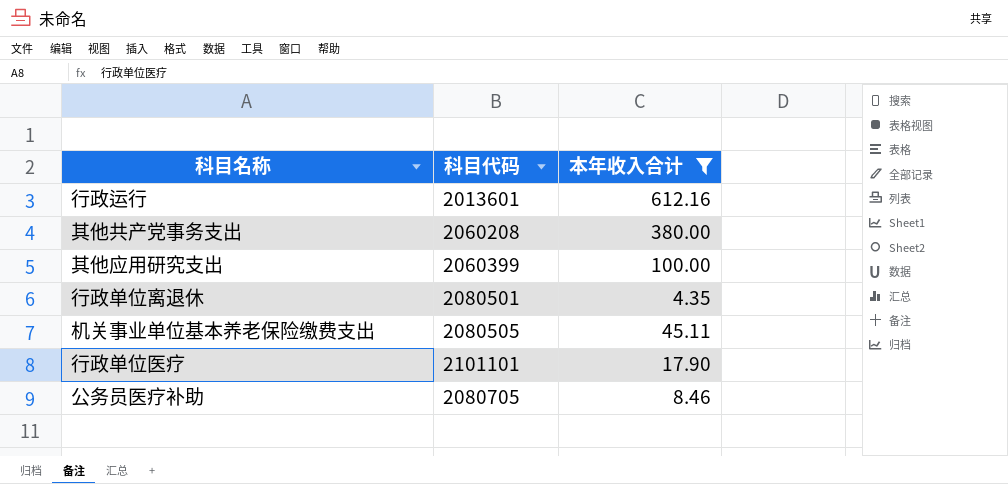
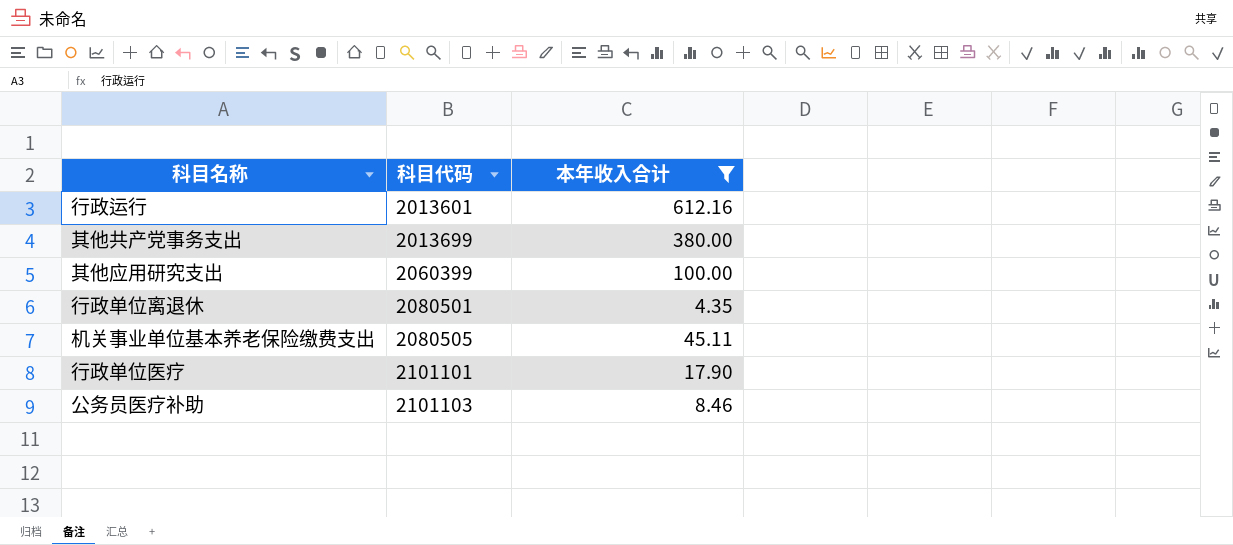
其他共产党事务支出 | 科目代码: 2060208 -> 2013699
公务员医疗补助 | 科目代码: 2080705 -> 2101103

